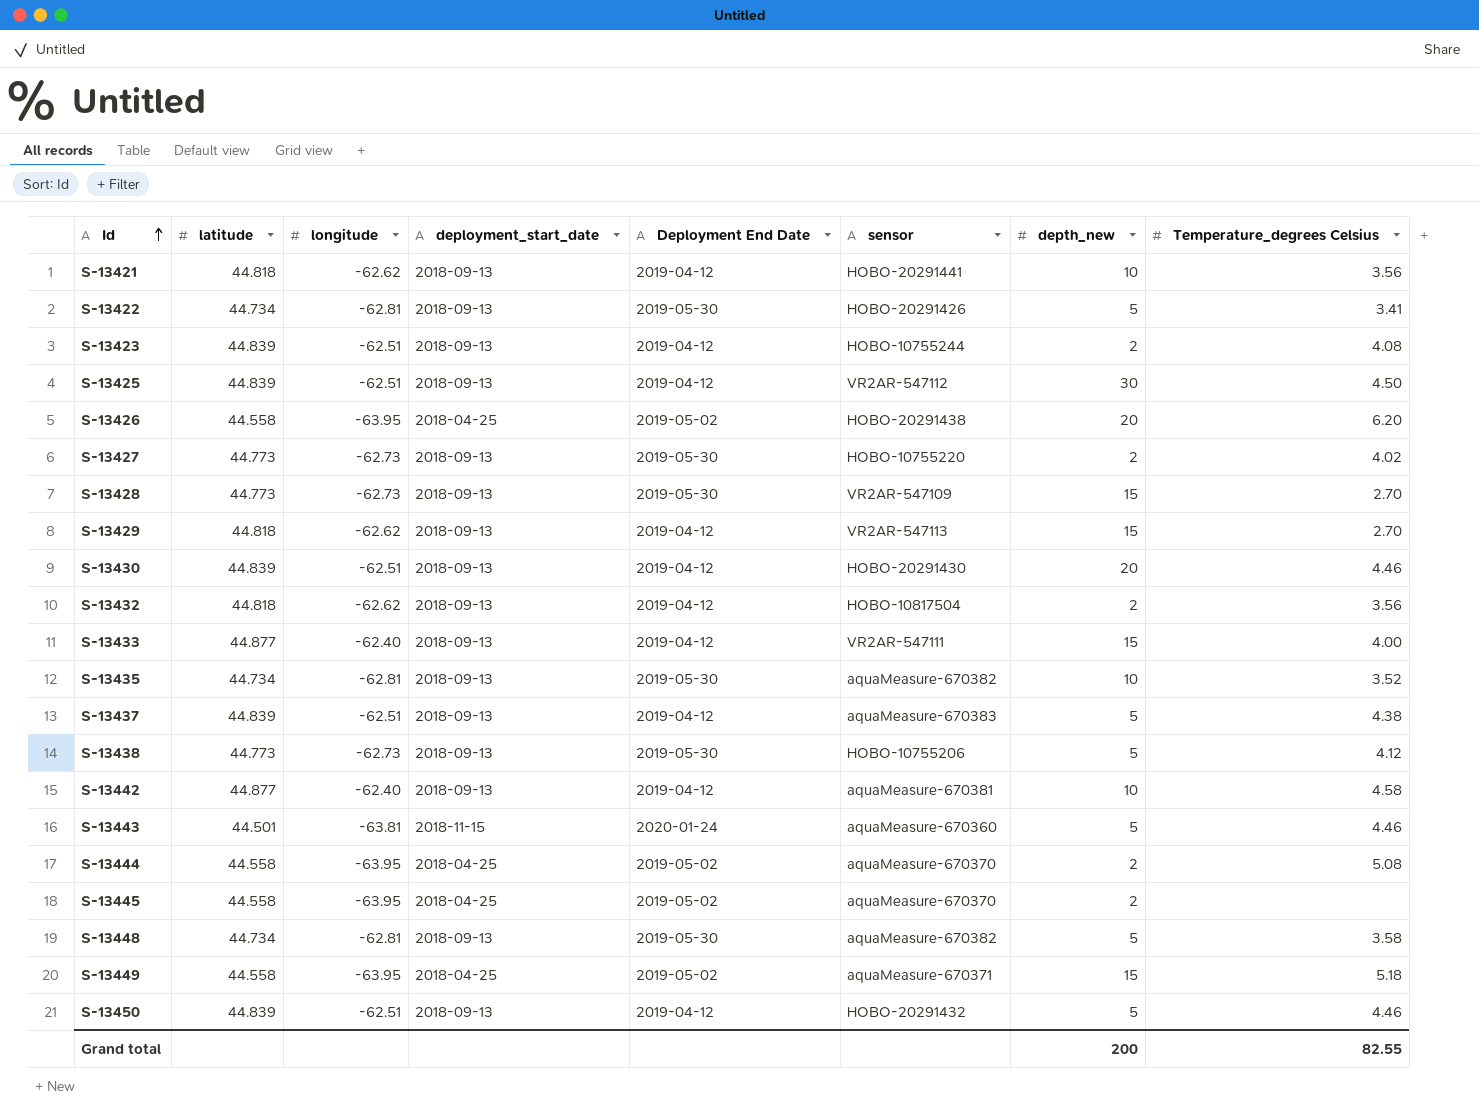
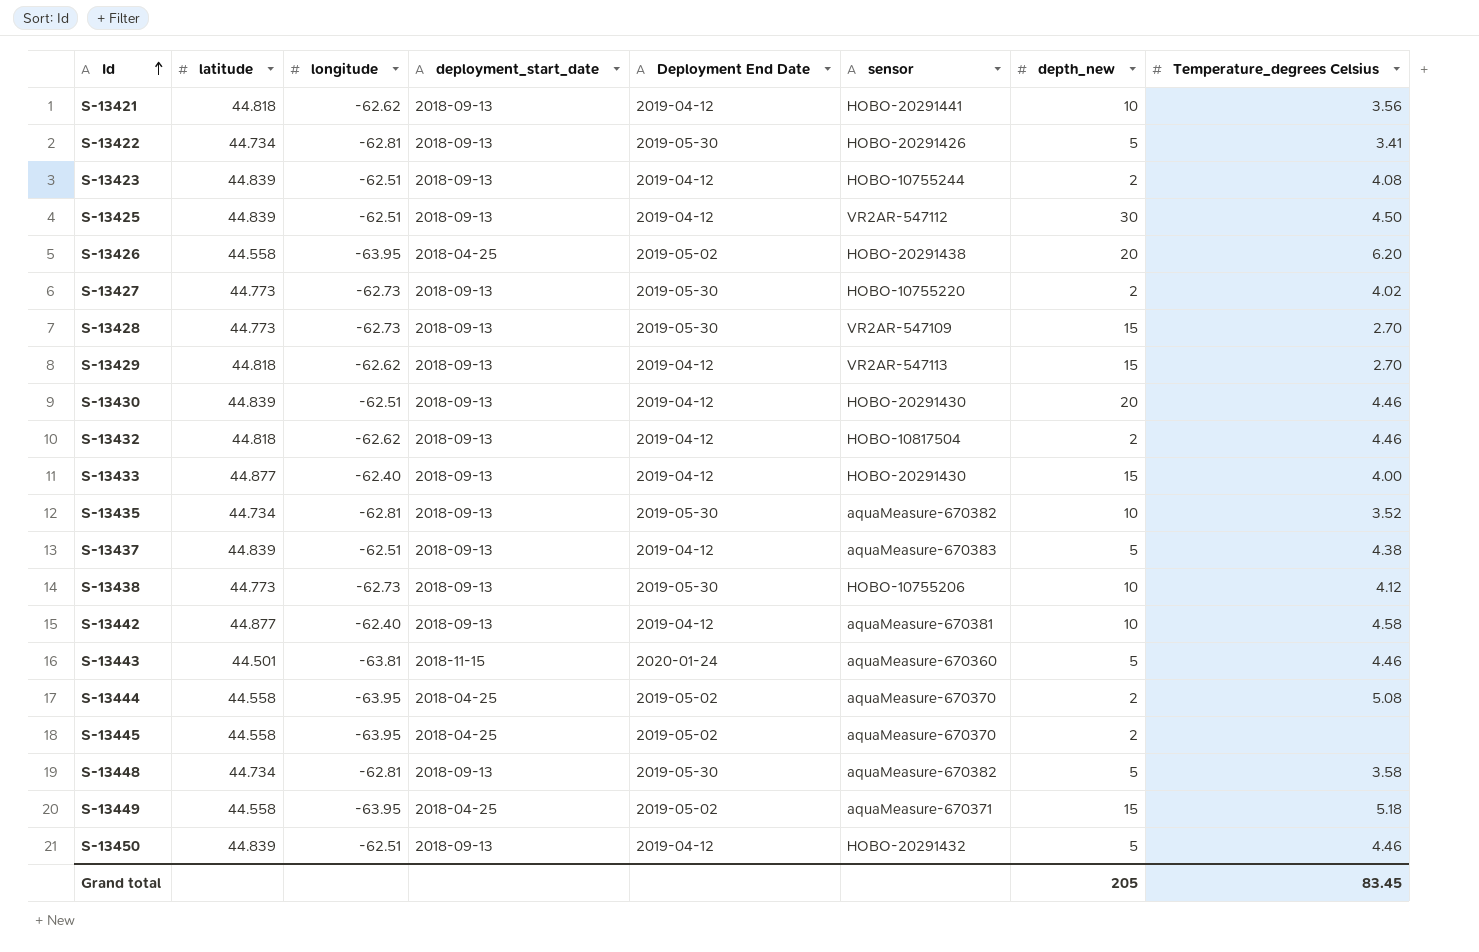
S-13432 | Temperature_degrees Celsius: 3.56 -> 4.46
S-13433 | sensor: VR2AR-547111 -> HOBO-20291430
S-13438 | depth_new: 5 -> 10
Grand total | depth_new: 200 -> 205
Grand total | Temperature_degrees Celsius: 82.55 -> 83.45

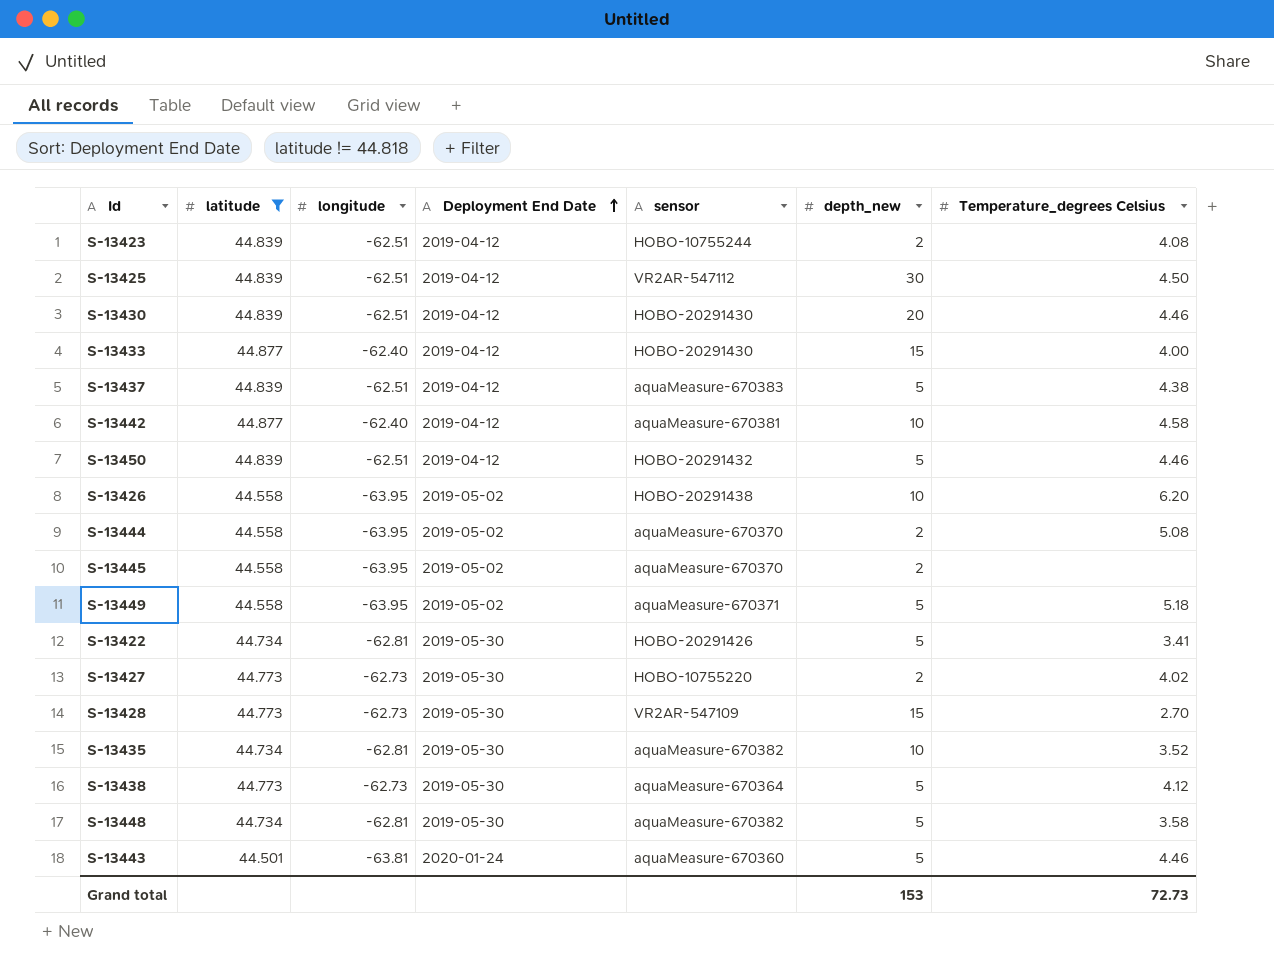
filter: none -> latitude != 44.818
row order: Id ascending -> Deployment End Date ascending
column deployment_start_date | position: 4 -> none
S-13426 | depth_new: 20 -> 10
S-13449 | depth_new: 15 -> 5
S-13438 | sensor: HOBO-10755206 -> aquaMeasure-670364
S-13438 | depth_new: 10 -> 5
Grand total | depth_new: 205 -> 153
Grand total | Temperature_degrees Celsius: 83.45 -> 72.73

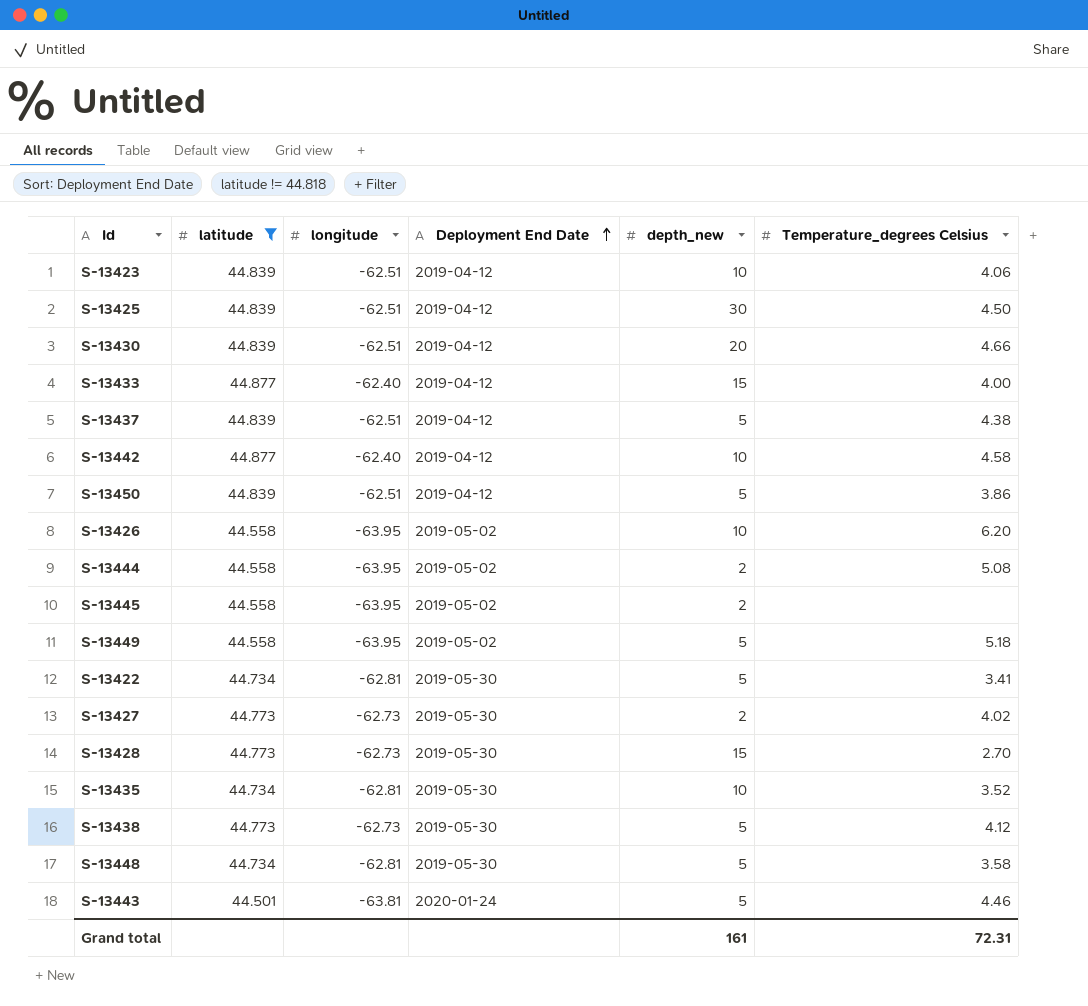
column sensor | position: 5 -> none
S-13423 | depth_new: 2 -> 10
S-13423 | Temperature_degrees Celsius: 4.08 -> 4.06
S-13430 | Temperature_degrees Celsius: 4.46 -> 4.66
S-13450 | Temperature_degrees Celsius: 4.46 -> 3.86
Grand total | depth_new: 153 -> 161
Grand total | Temperature_degrees Celsius: 72.73 -> 72.31

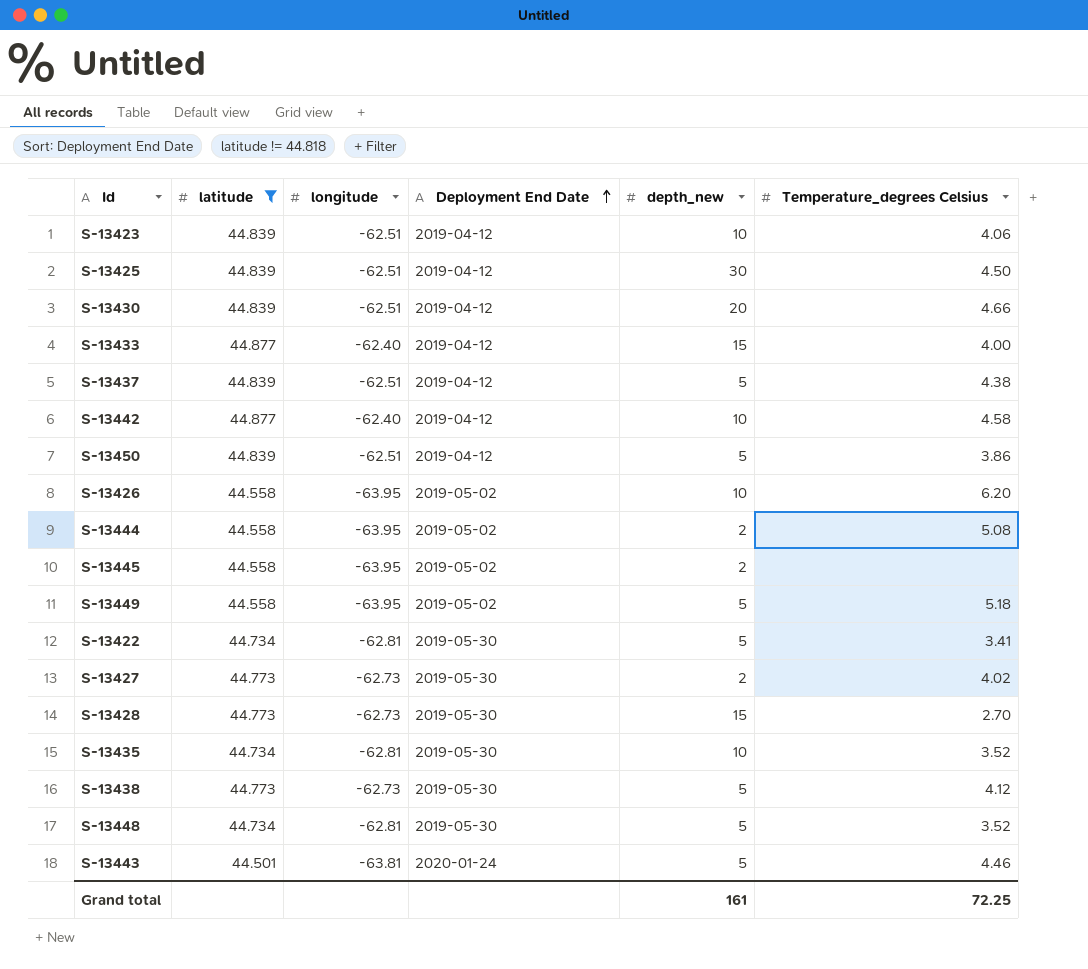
S-13448 | Temperature_degrees Celsius: 3.58 -> 3.52
Grand total | Temperature_degrees Celsius: 72.31 -> 72.25

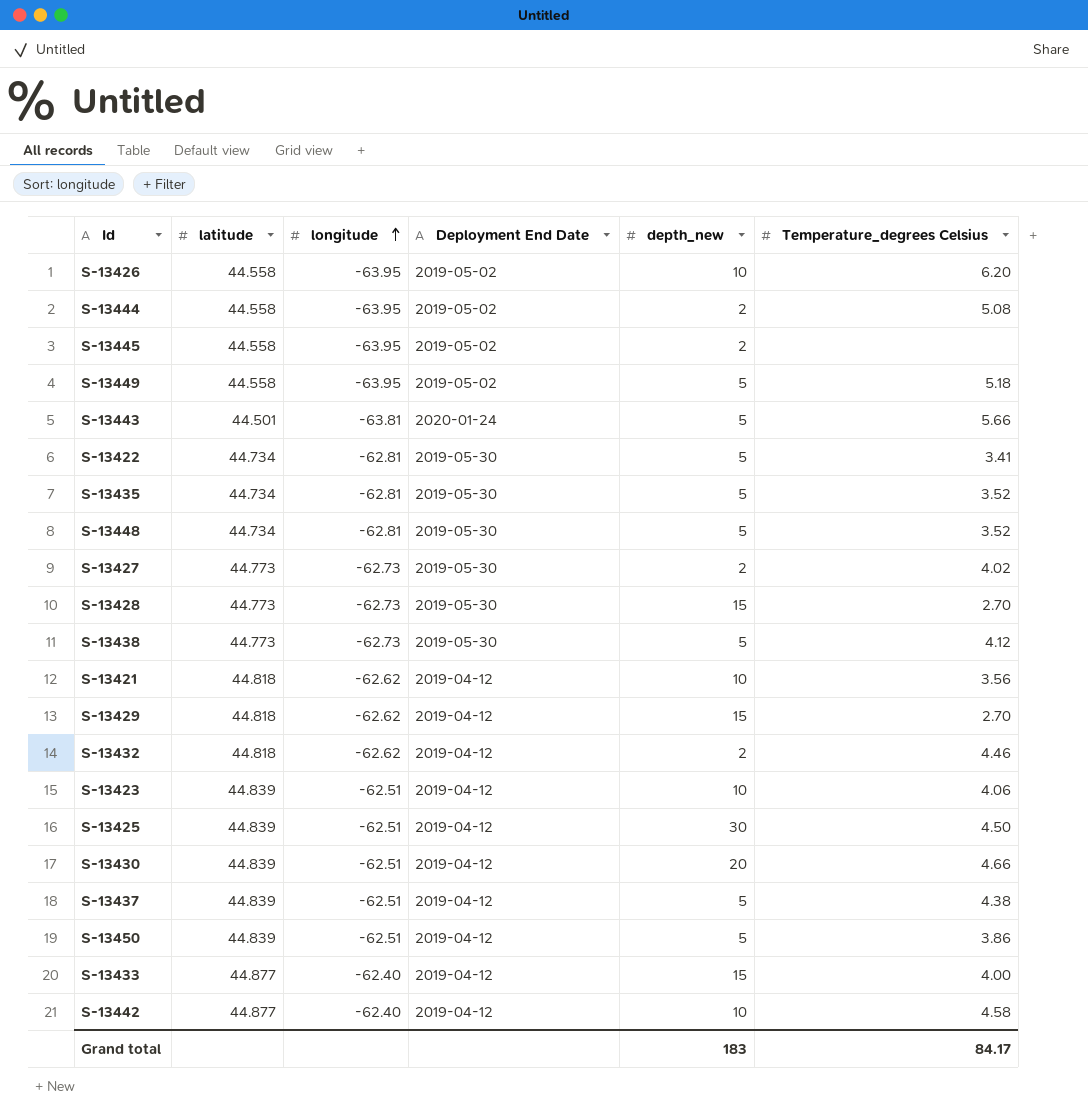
filter: latitude != 44.818 -> none
row order: Deployment End Date ascending -> longitude ascending
S-13443 | Temperature_degrees Celsius: 4.46 -> 5.66
S-13435 | depth_new: 10 -> 5
Grand total | depth_new: 161 -> 183
Grand total | Temperature_degrees Celsius: 72.25 -> 84.17

